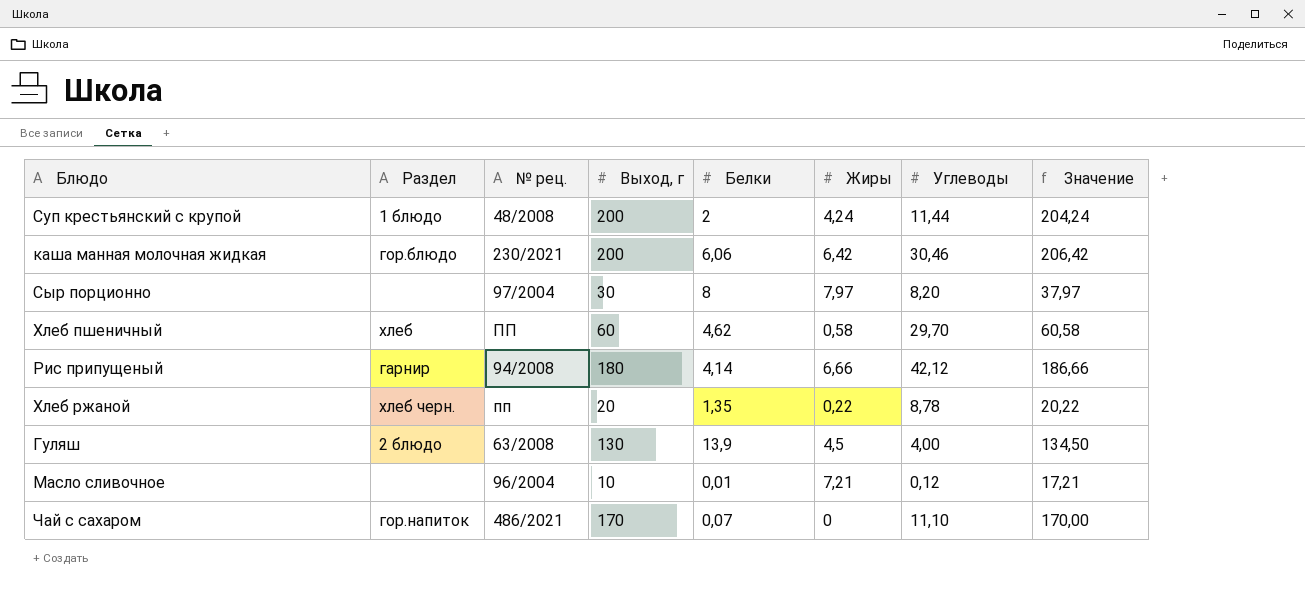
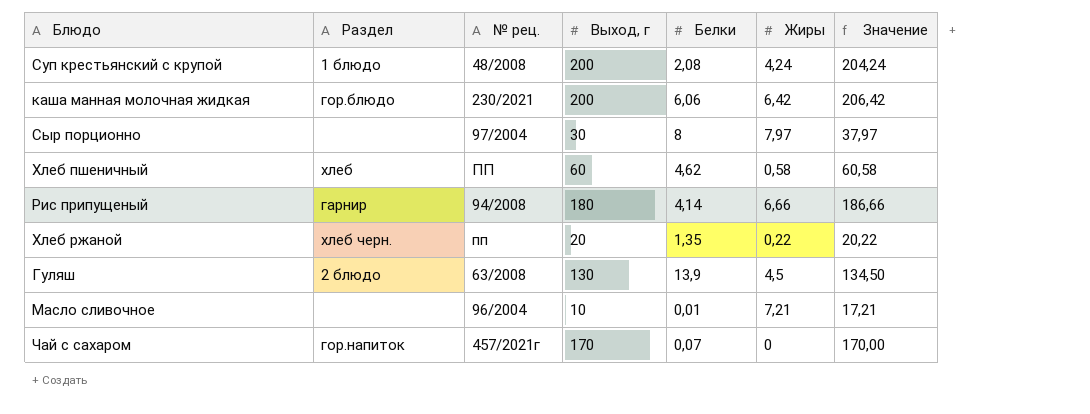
column Углеводы | position: 7 -> none
Суп крестьянский с крупой | Белки: 2 -> 2,08
Чай с сахаром | № рец.: 486/2021 -> 457/2021г

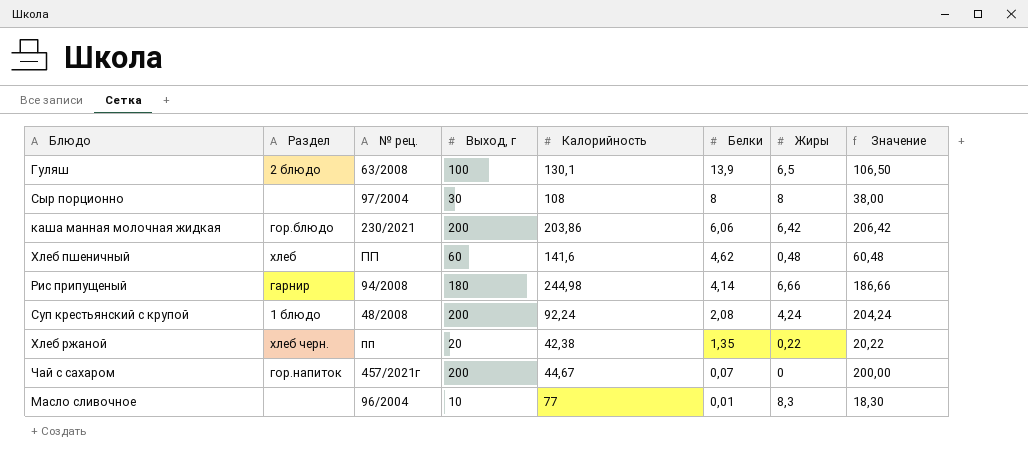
row order: none -> Белки descending
column Калорийность | position: none -> 5
Гуляш | Выход, г: 130 -> 100
Гуляш | Жиры: 4,5 -> 6,5
Гуляш | Значение: 134,50 -> 106,50
Сыр порционно | Жиры: 7,97 -> 8
Сыр порционно | Значение: 37,97 -> 38,00
Хлеб пшеничный | Жиры: 0,58 -> 0,48
Хлеб пшеничный | Значение: 60,58 -> 60,48
Чай с сахаром | Выход, г: 170 -> 200
Чай с сахаром | Значение: 170,00 -> 200,00
Масло сливочное | Жиры: 7,21 -> 8,3
Масло сливочное | Значение: 17,21 -> 18,30

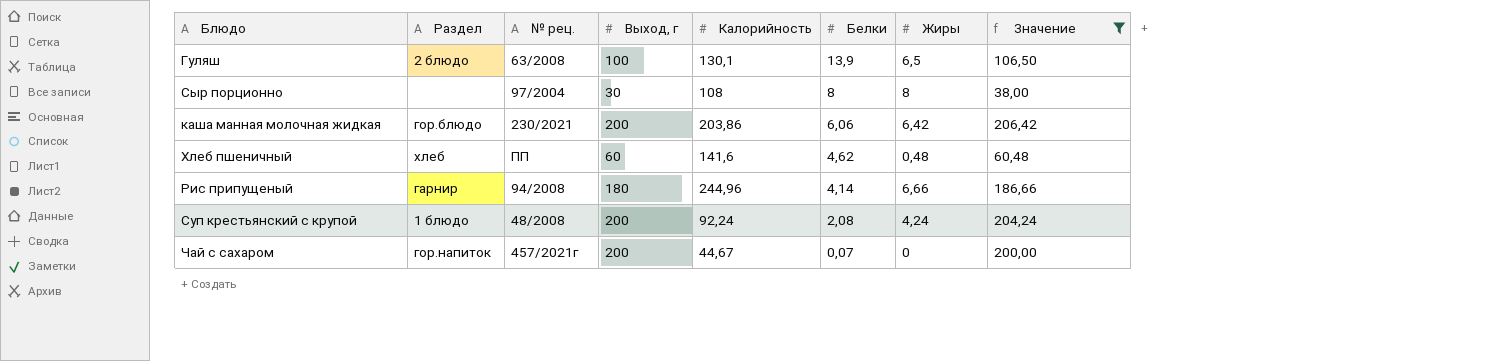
filter: none -> Значение >= 38,00
Рис припущеный | Калорийность: 244,98 -> 244,96

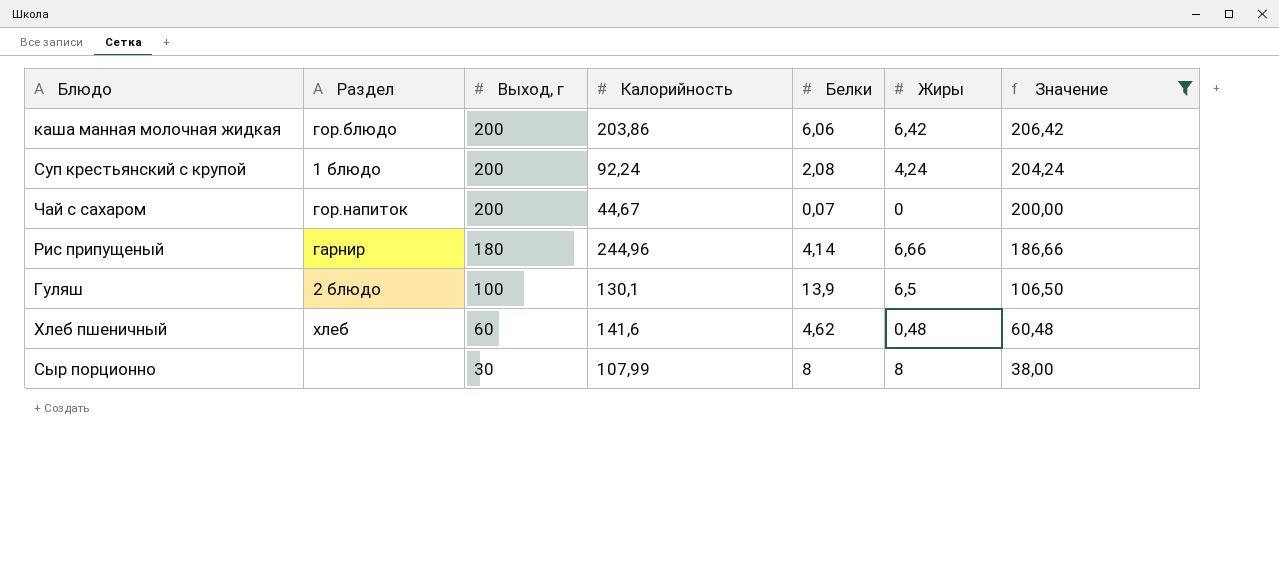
row order: Белки descending -> Выход, г descending
column № рец. | position: 3 -> none
Сыр порционно | Калорийность: 108 -> 107,99

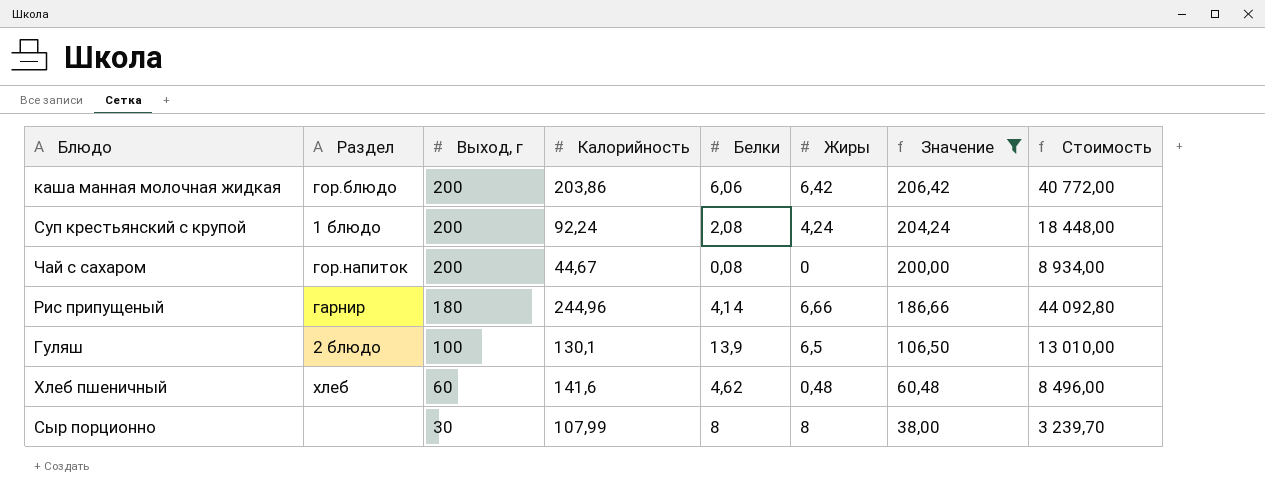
column Стоимость | formula: none -> [Выход, г] * [Калорийность]
Чай с сахаром | Белки: 0,07 -> 0,08

